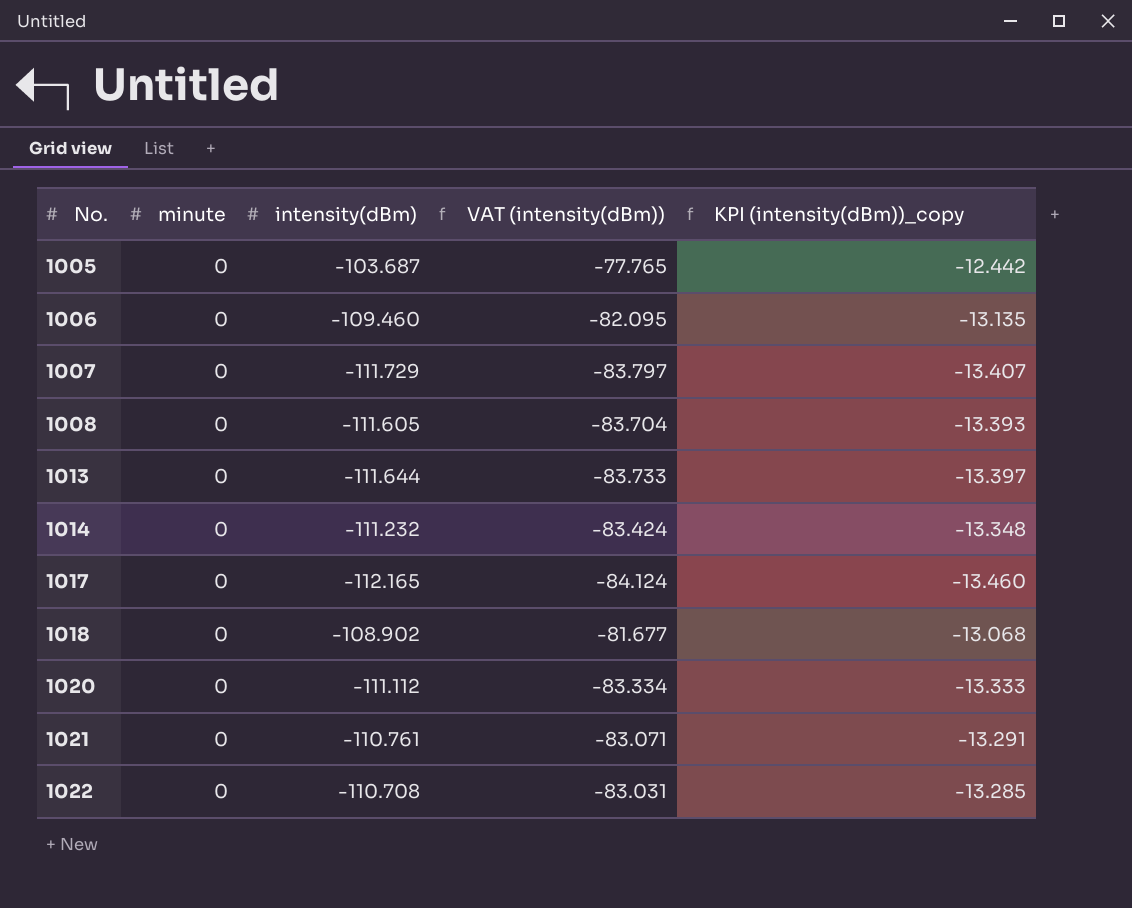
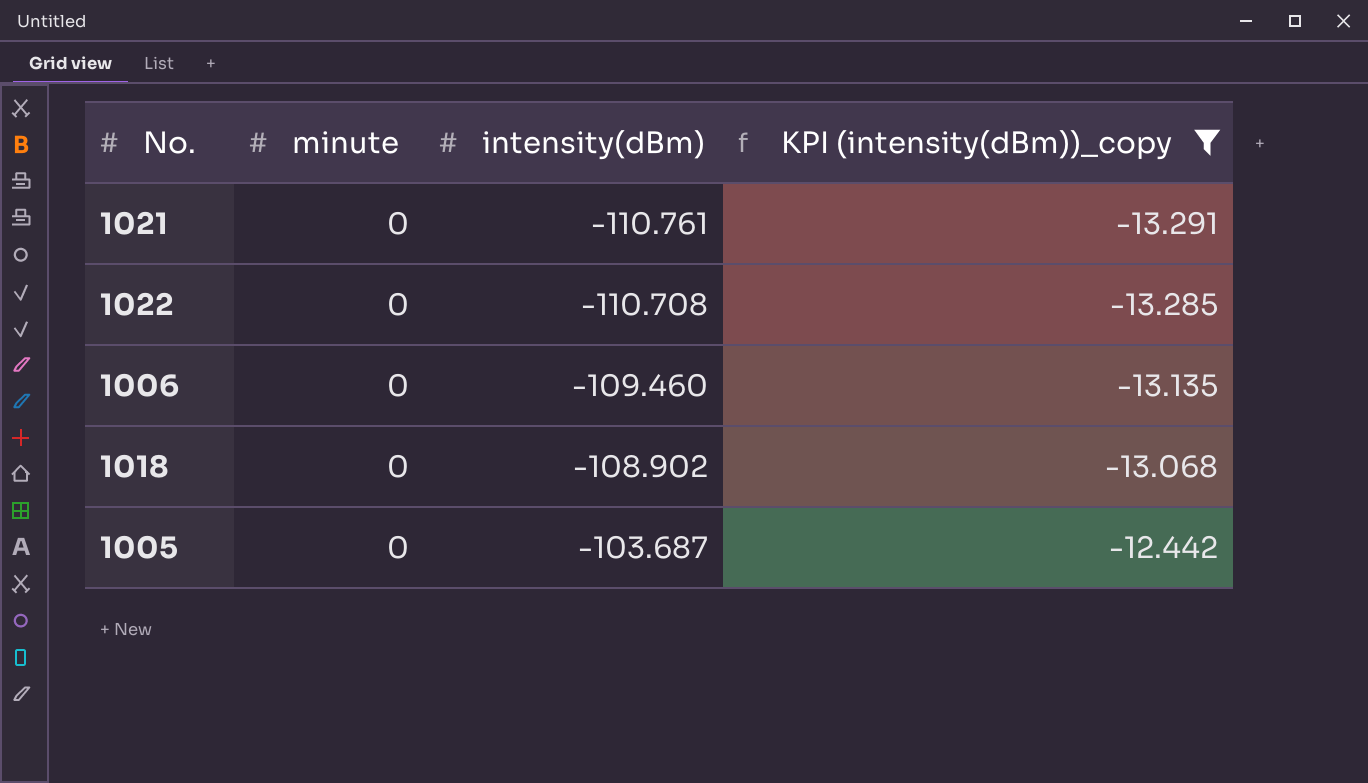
filter: none -> KPI (intensity(dBm))_copy >= -13.291
row order: No. ascending -> intensity(dBm) ascending
column VAT (intensity(dBm)) | formula: [intensity(dBm)] * 0.75 -> none

